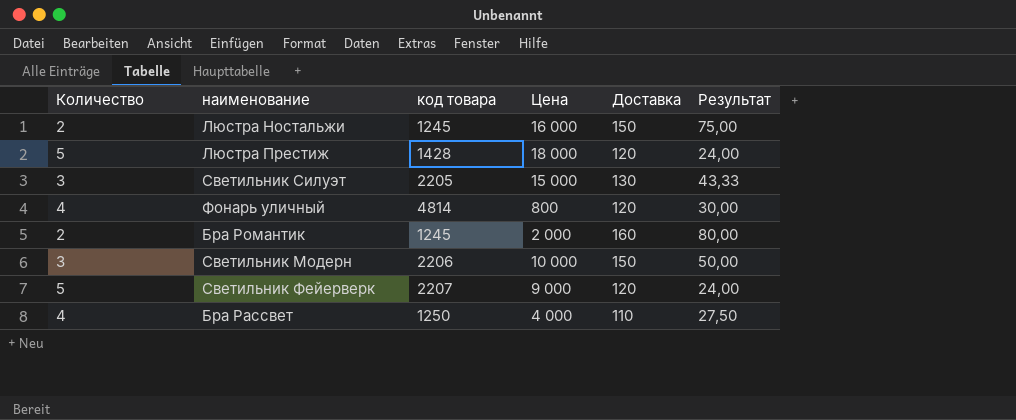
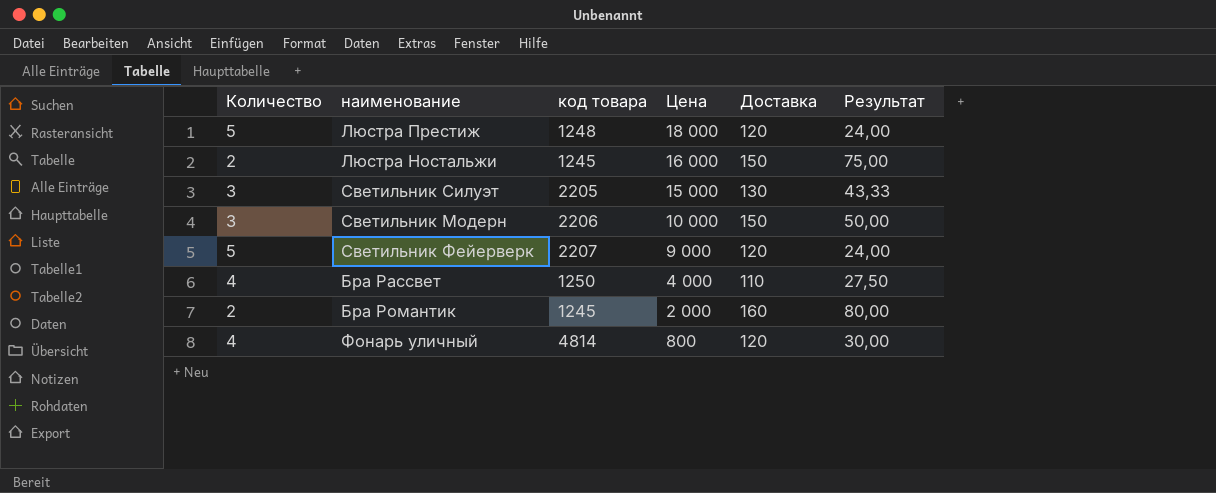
row order: none -> Цена descending
Люстра Престиж | код товара: 1428 -> 1248

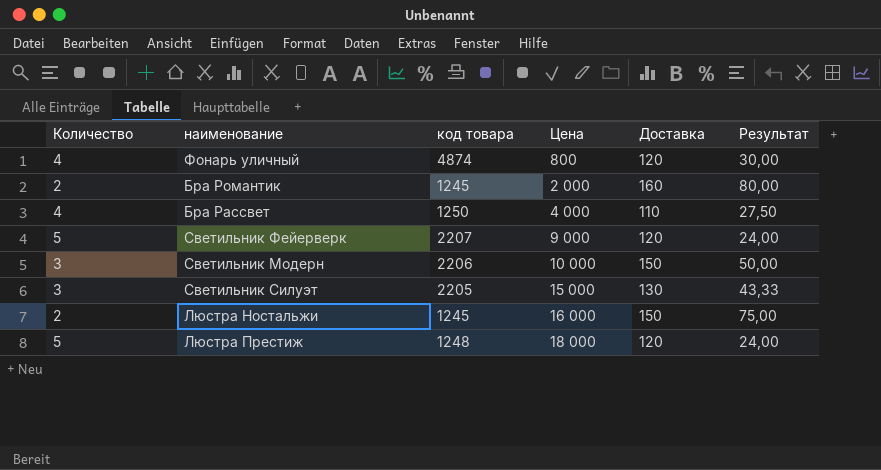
row order: Цена descending -> Цена ascending
Фонарь уличный | код товара: 4814 -> 4874

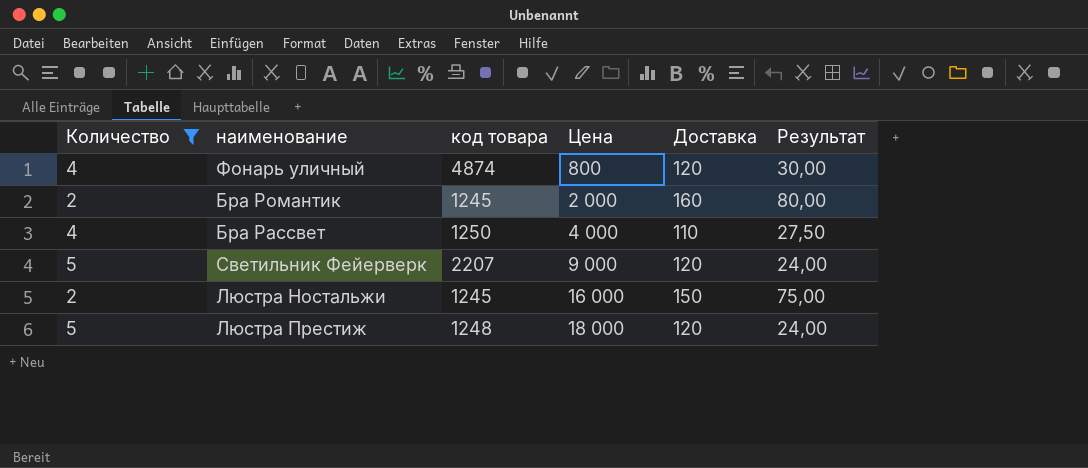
filter: none -> Количество != 3

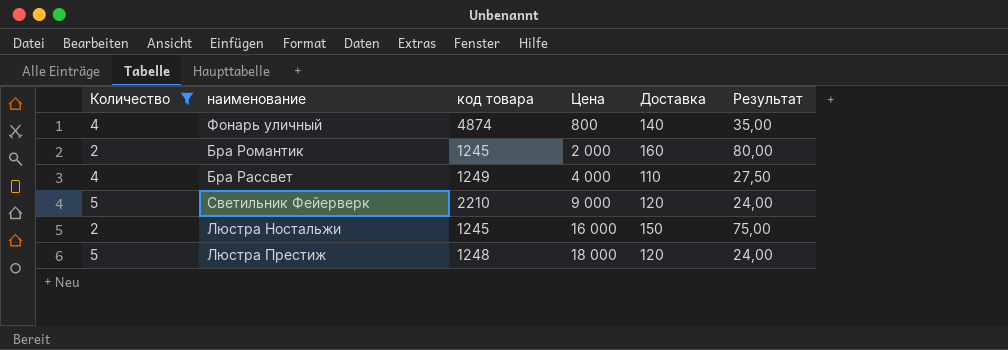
Фонарь уличный | Доставка: 120 -> 140
Фонарь уличный | Результат: 30,00 -> 35,00
Бра Рассвет | код товара: 1250 -> 1249
Светильник Фейерверк | код товара: 2207 -> 2210

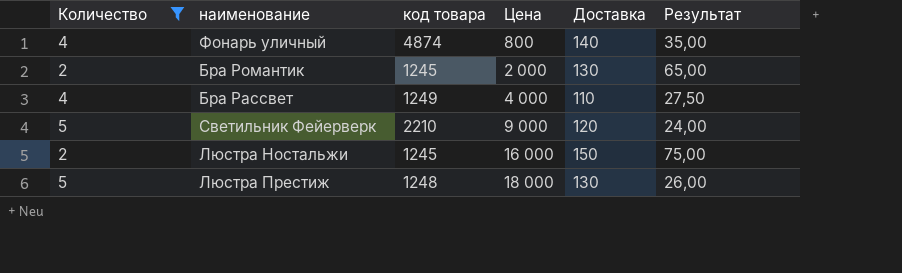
Бра Романтик | Доставка: 160 -> 130
Бра Романтик | Результат: 80,00 -> 65,00
Люстра Престиж | Доставка: 120 -> 130
Люстра Престиж | Результат: 24,00 -> 26,00

